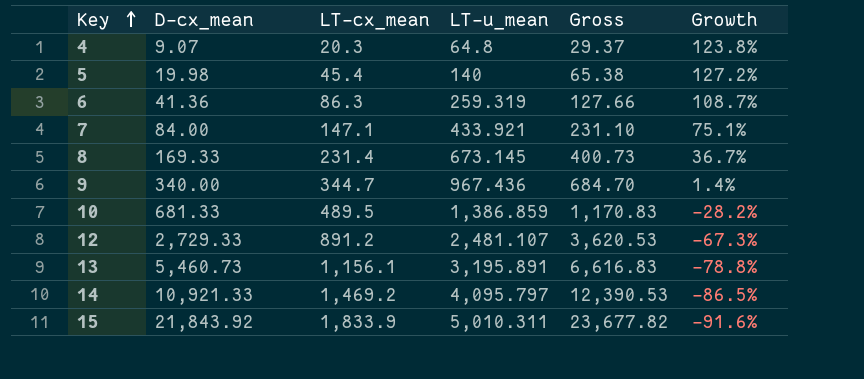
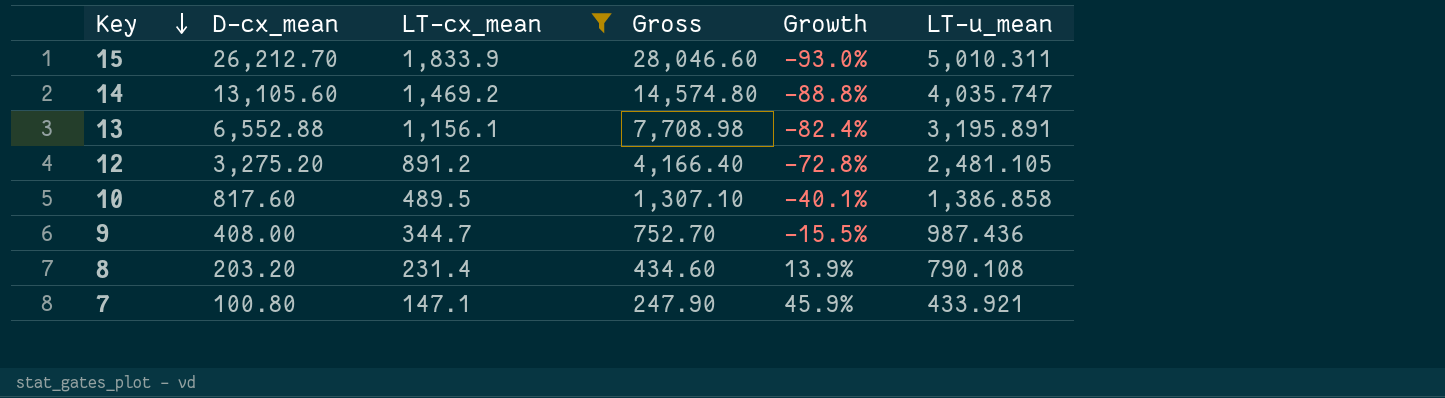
filter: none -> LT-cx_mean >= 147.1
row order: Key ascending -> Key descending
column LT-u_mean | position: 4 -> 6
15 | D-cx_mean: 21,843.92 -> 26,212.70
15 | Gross: 23,677.82 -> 28,046.60
15 | Growth: -91.6% -> -93.0%
14 | D-cx_mean: 10,921.33 -> 13,105.60
14 | Gross: 12,390.53 -> 14,574.80
14 | Growth: -86.5% -> -88.8%
14 | LT-u_mean: 4,095.797 -> 4,035.747
13 | D-cx_mean: 5,460.73 -> 6,552.88
13 | Gross: 6,616.83 -> 7,708.98
13 | Growth: -78.8% -> -82.4%
12 | D-cx_mean: 2,729.33 -> 3,275.20
12 | Gross: 3,620.53 -> 4,166.40
12 | Growth: -67.3% -> -72.8%
12 | LT-u_mean: 2,481.107 -> 2,481.105
10 | D-cx_mean: 681.33 -> 817.60
10 | Gross: 1,170.83 -> 1,307.10
10 | Growth: -28.2% -> -40.1%
10 | LT-u_mean: 1,386.859 -> 1,386.858
9 | D-cx_mean: 340.00 -> 408.00
9 | Gross: 684.70 -> 752.70
9 | Growth: 1.4% -> -15.5%
9 | LT-u_mean: 967.436 -> 987.436
8 | D-cx_mean: 169.33 -> 203.20
8 | Gross: 400.73 -> 434.60
8 | Growth: 36.7% -> 13.9%
8 | LT-u_mean: 673.145 -> 790.108
7 | D-cx_mean: 84.00 -> 100.80
7 | Gross: 231.10 -> 247.90
7 | Growth: 75.1% -> 45.9%

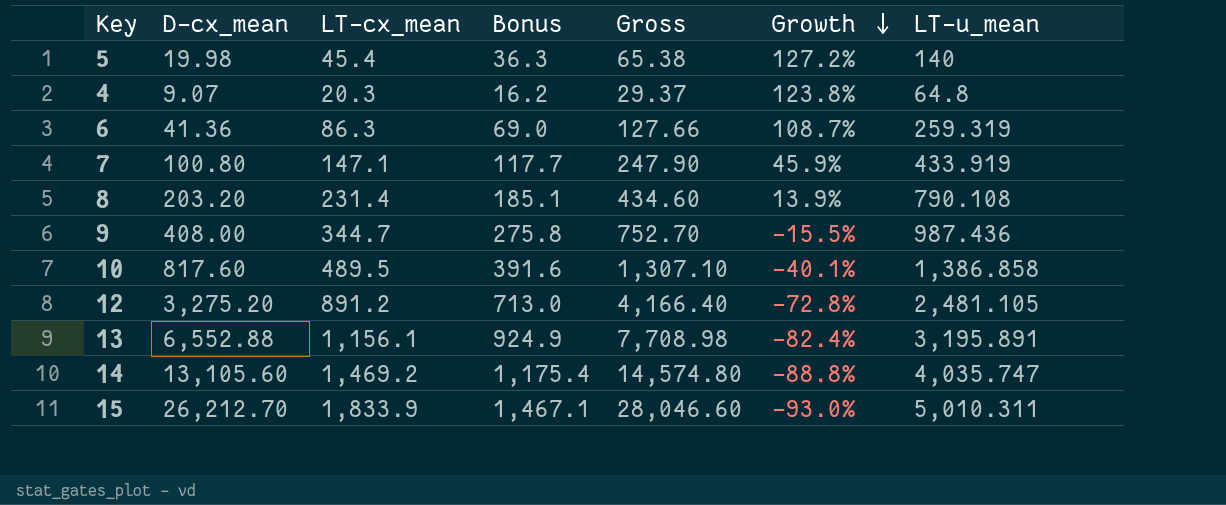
filter: LT-cx_mean >= 147.1 -> none
row order: Key descending -> Growth descending
column Bonus | formula: none -> [LT-cx_mean] * 0.8
7 | LT-u_mean: 433.921 -> 433.919

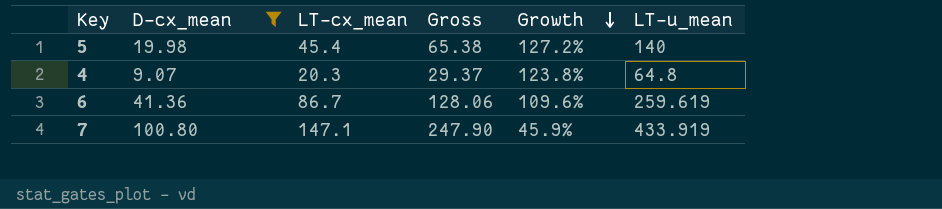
filter: none -> D-cx_mean <= 100.80
column Bonus | formula: [LT-cx_mean] * 0.8 -> none
6 | LT-cx_mean: 86.3 -> 86.7
6 | Gross: 127.66 -> 128.06
6 | Growth: 108.7% -> 109.6%
6 | LT-u_mean: 259.319 -> 259.619

